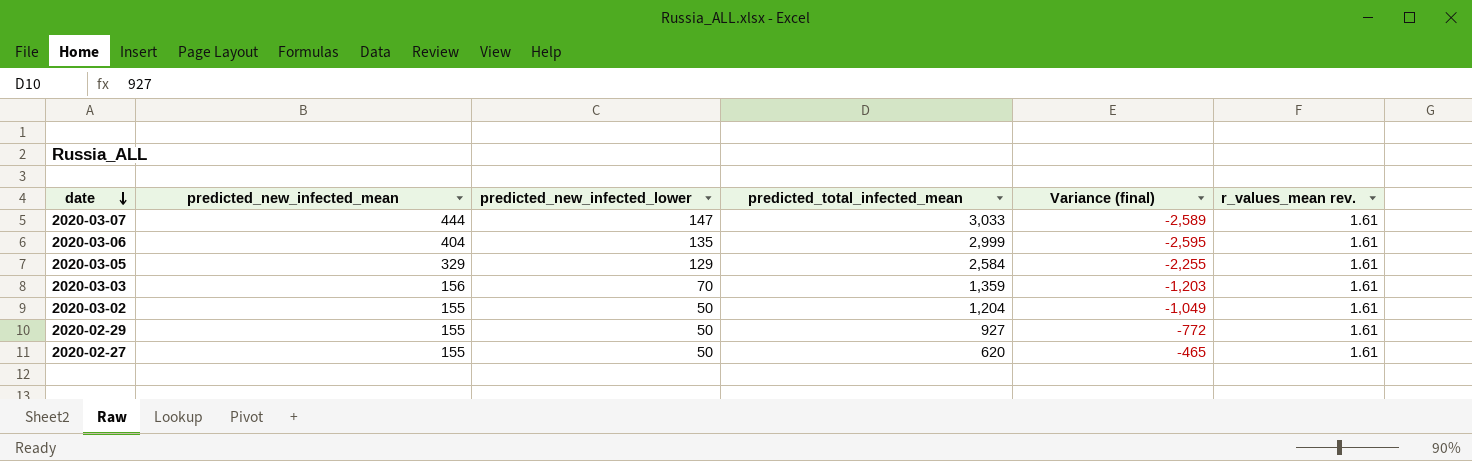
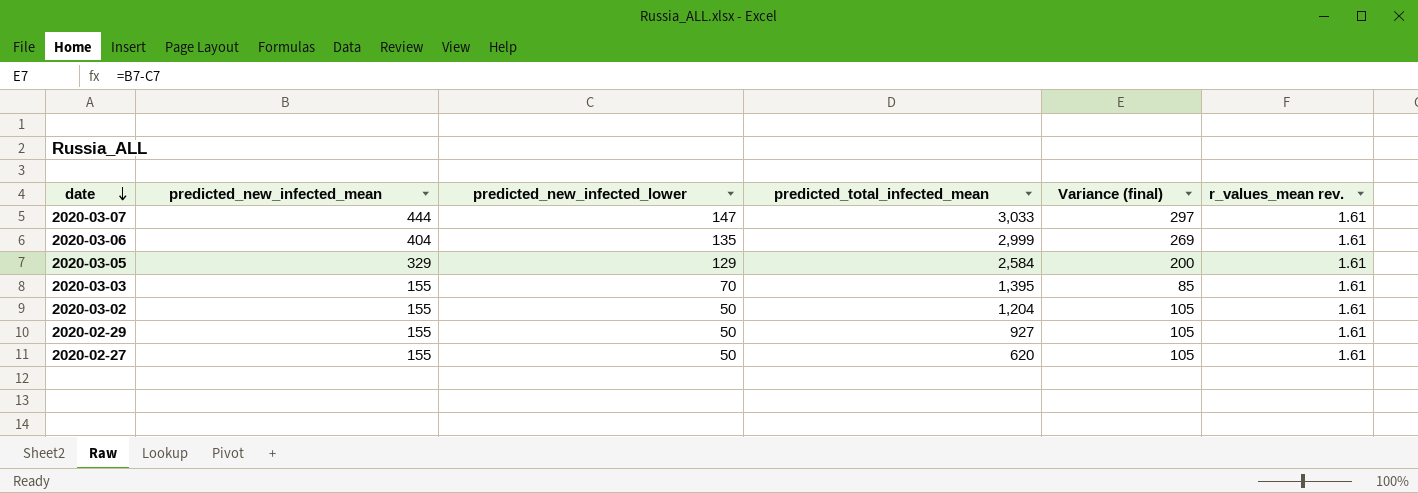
column Variance (final) | formula: [predicted_new_infected_mean] - [predicted_total_infected_mean] -> [predicted_new_infected_mean] - [predicted_new_infected_lower]
2020-03-03 | predicted_new_infected_mean: 156 -> 155
2020-03-03 | predicted_total_infected_mean: 1,359 -> 1,395

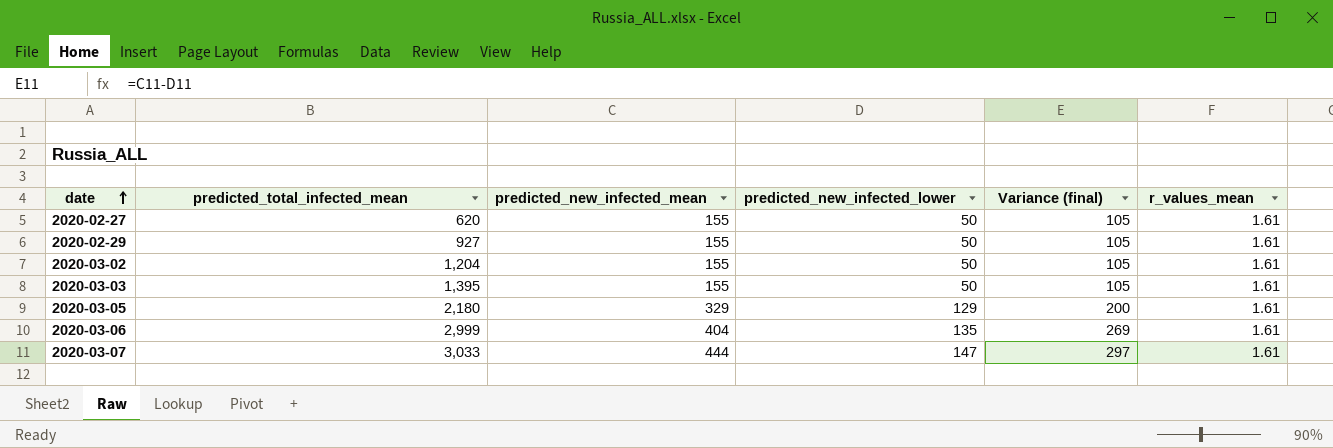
row order: date descending -> date ascending
column predicted_total_infected_mean | position: 4 -> 2
column name: r_values_mean rev. -> r_values_mean
2020-03-03 | predicted_new_infected_lower: 70 -> 50
2020-03-03 | Variance (final): 85 -> 105
2020-03-05 | predicted_total_infected_mean: 2,584 -> 2,180

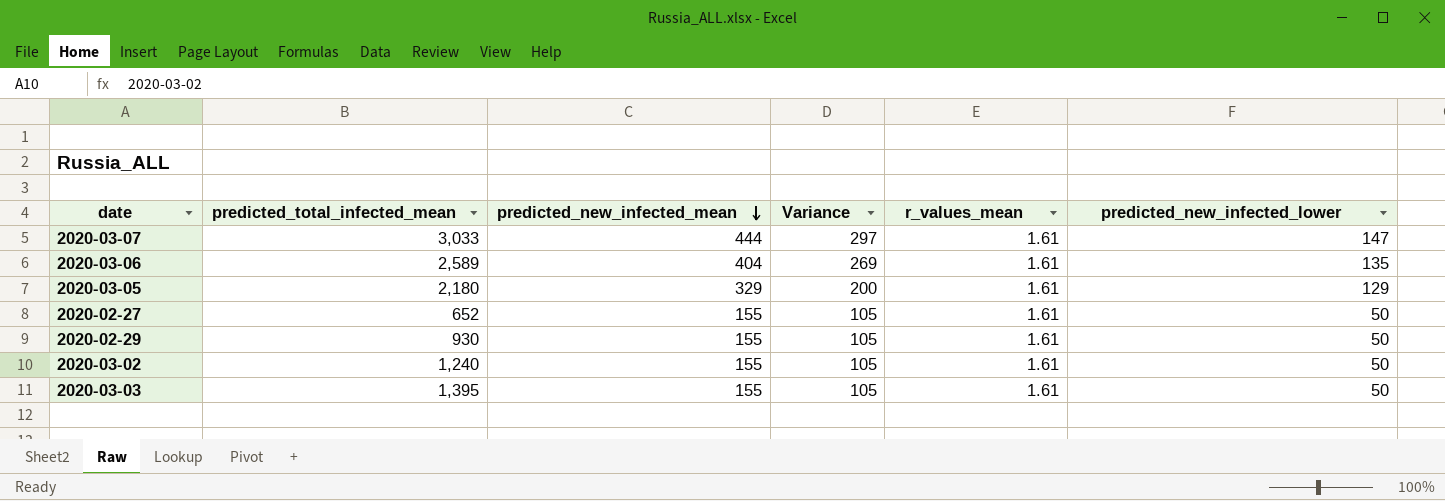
row order: date ascending -> predicted_new_infected_mean descending
column name: Variance (final) -> Variance
column predicted_new_infected_lower | position: 4 -> 6
2020-03-06 | predicted_total_infected_mean: 2,999 -> 2,589
2020-02-27 | predicted_total_infected_mean: 620 -> 652
2020-02-29 | predicted_total_infected_mean: 927 -> 930
2020-03-02 | predicted_total_infected_mean: 1,204 -> 1,240

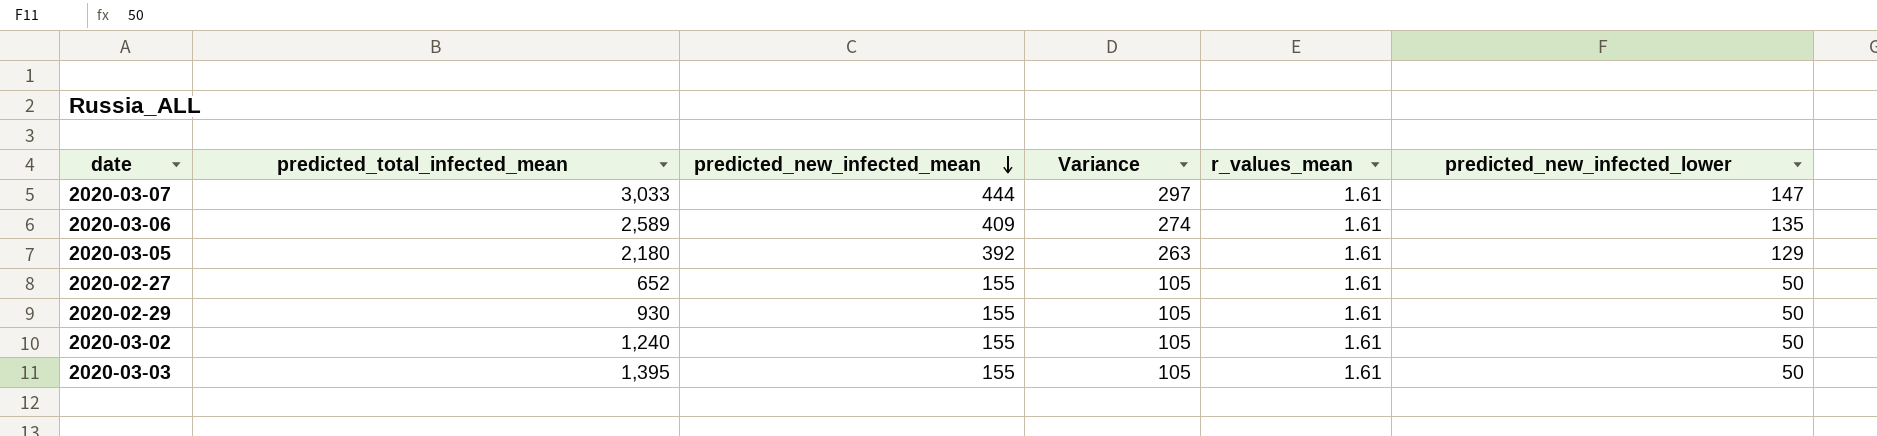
2020-03-06 | predicted_new_infected_mean: 404 -> 409
2020-03-06 | Variance: 269 -> 274
2020-03-05 | predicted_new_infected_mean: 329 -> 392
2020-03-05 | Variance: 200 -> 263

